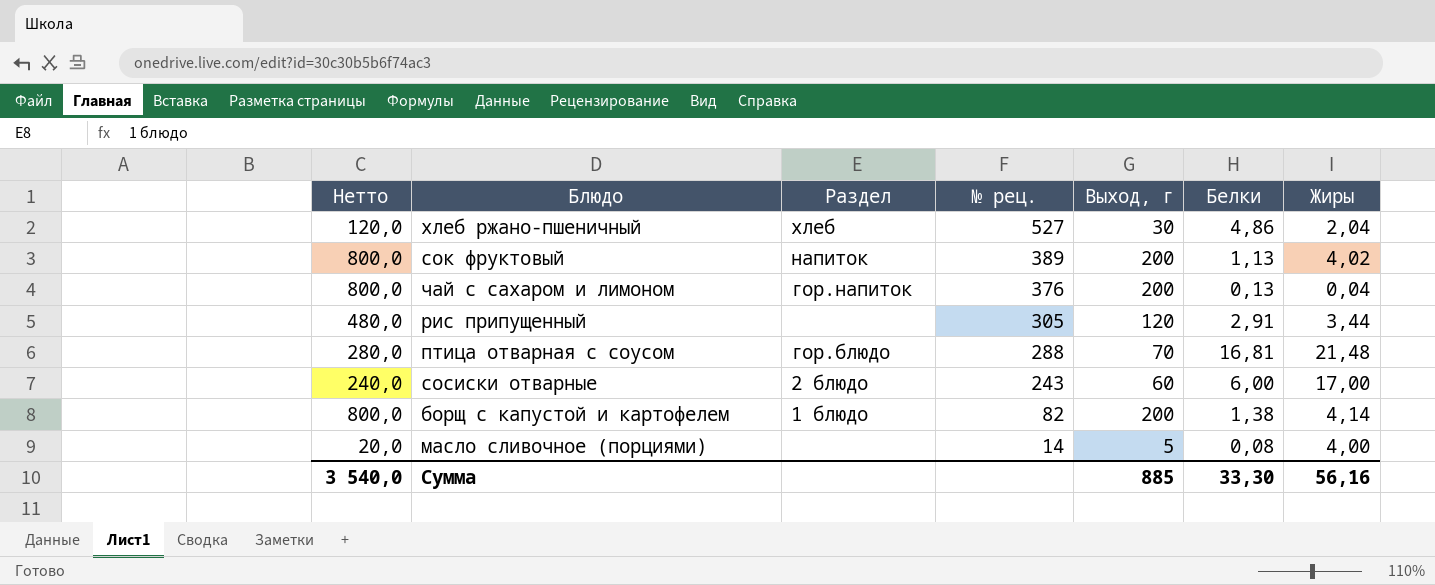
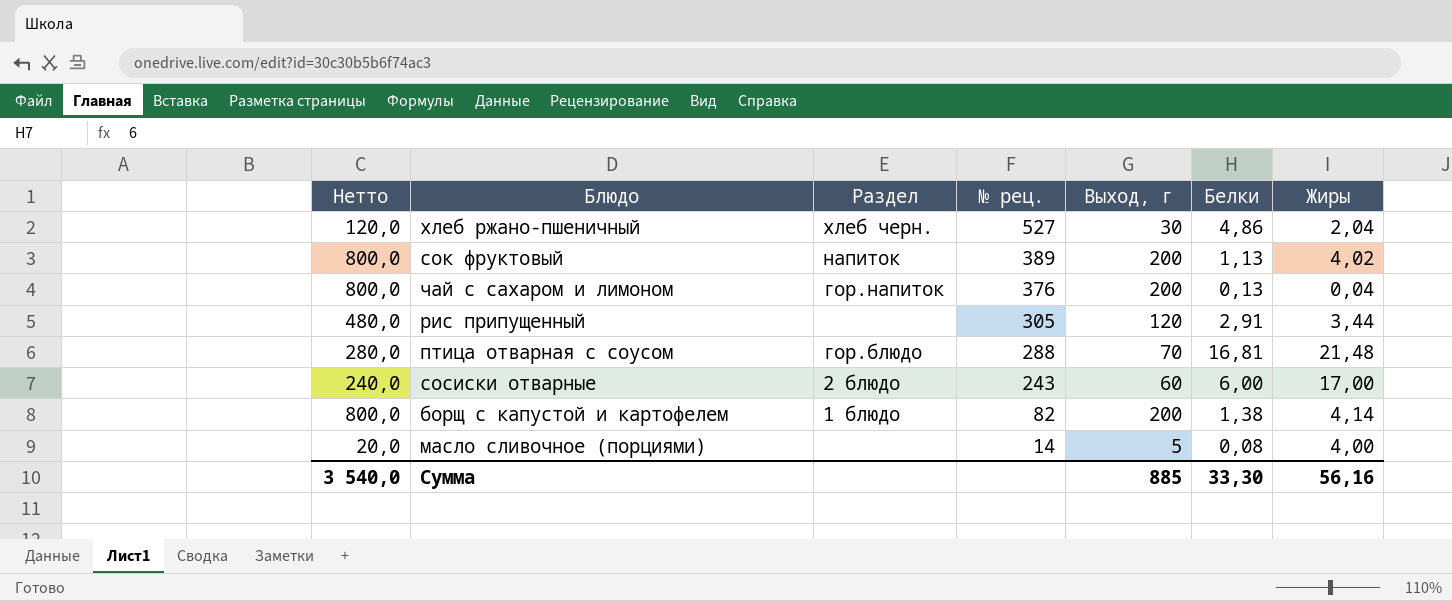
хлеб ржано-пшеничный | Раздел: хлеб -> хлеб черн.

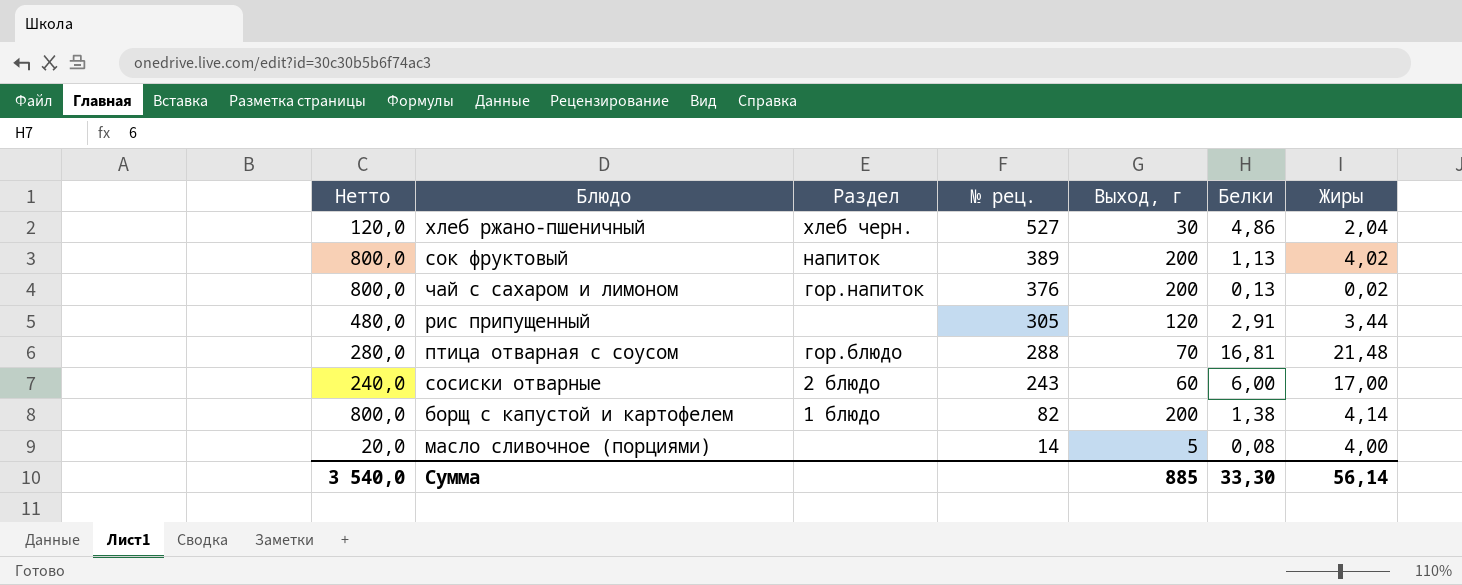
чай с сахаром и лимоном | Жиры: 0,04 -> 0,02
Сумма | Жиры: 56,16 -> 56,14

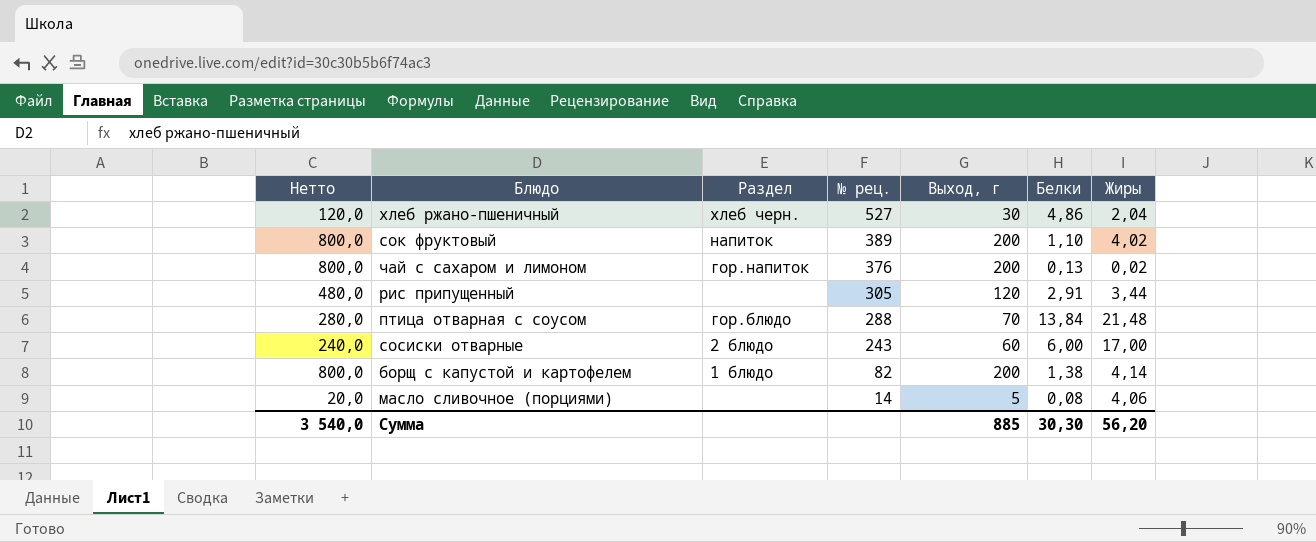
сок фруктовый | Белки: 1,13 -> 1,10
птица отварная с соусом | Белки: 16,81 -> 13,84
масло сливочное (порциями) | Жиры: 4,00 -> 4,06
Сумма | Белки: 33,30 -> 30,30
Сумма | Жиры: 56,14 -> 56,20

